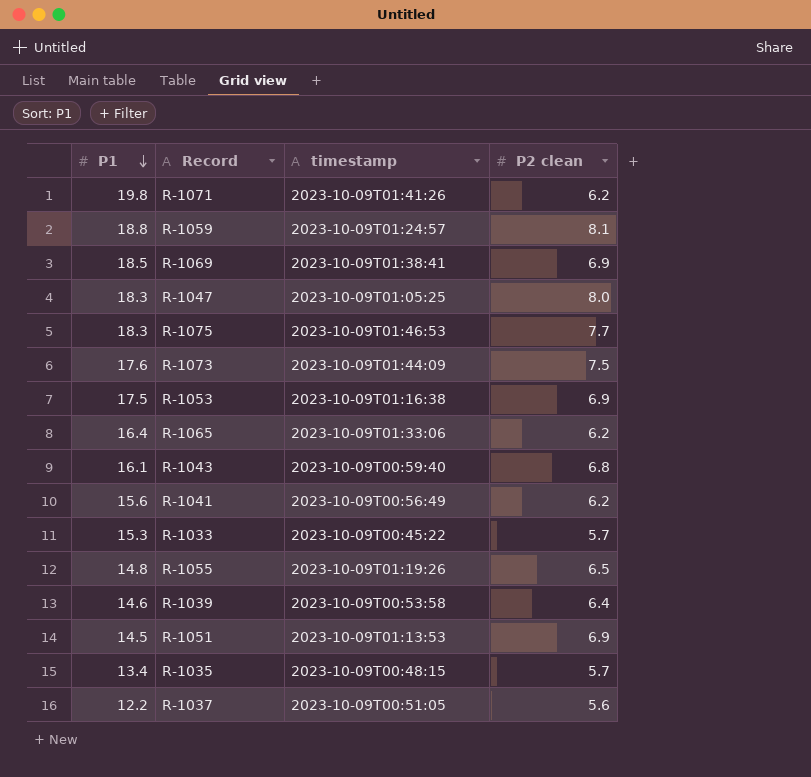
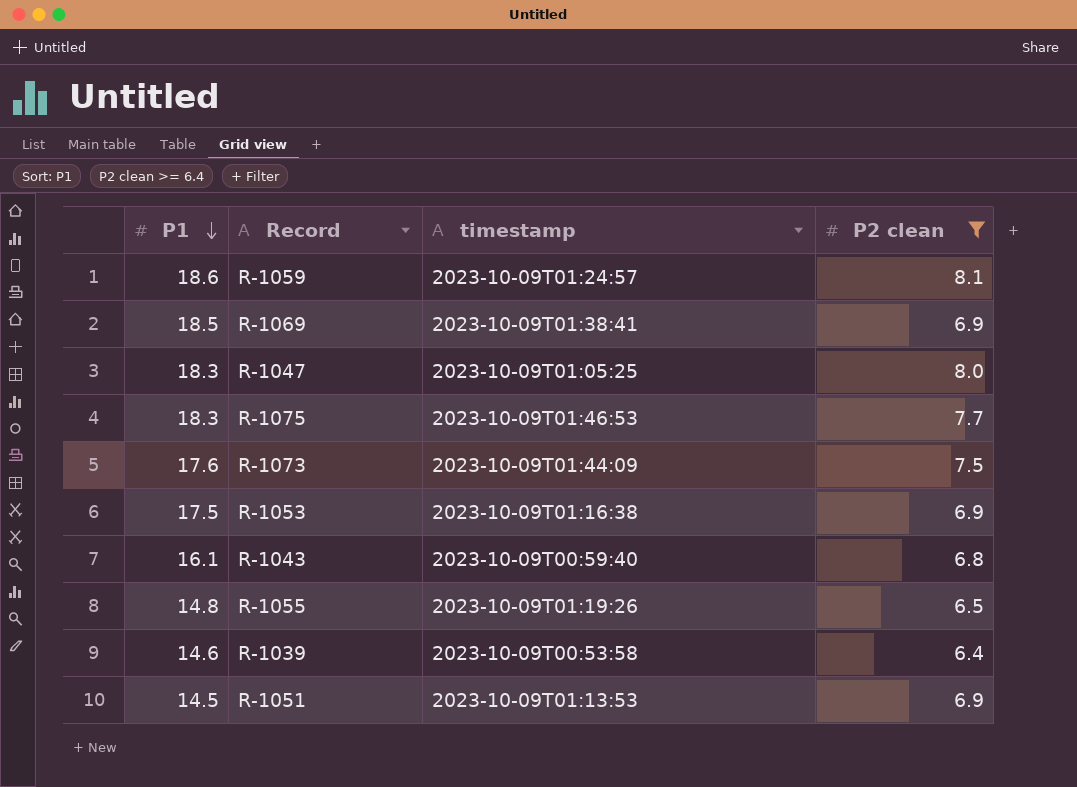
filter: none -> P2 clean >= 6.4
R-1059 | P1: 18.8 -> 18.6

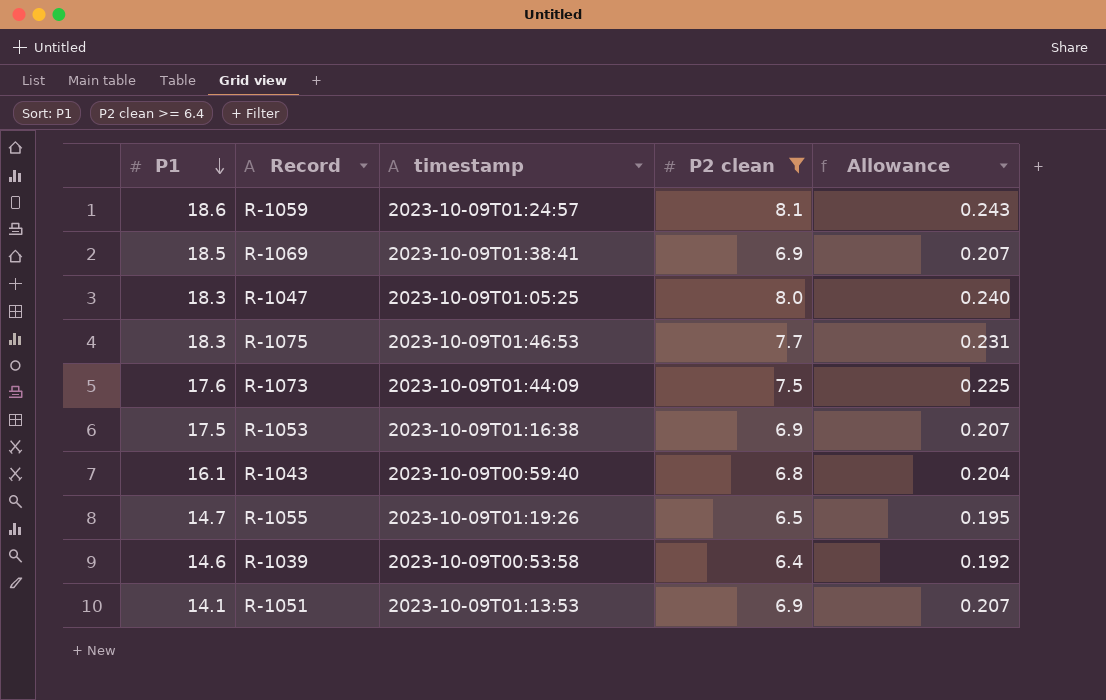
column Allowance | formula: none -> [P2 clean] * 0.03
R-1055 | P1: 14.8 -> 14.7
R-1051 | P1: 14.5 -> 14.1

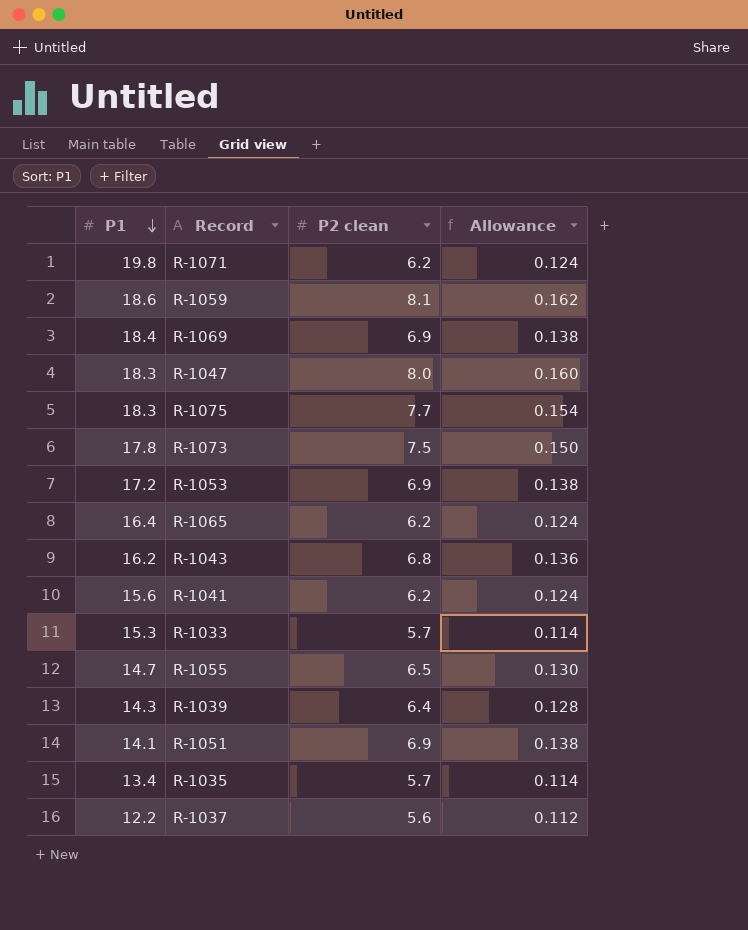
filter: P2 clean >= 6.4 -> none
column timestamp | position: 3 -> none
column Allowance | formula: [P2 clean] * 0.03 -> [P2 clean] * 0.02
R-1069 | P1: 18.5 -> 18.4
R-1073 | P1: 17.6 -> 17.8
R-1053 | P1: 17.5 -> 17.2
R-1043 | P1: 16.1 -> 16.2
R-1039 | P1: 14.6 -> 14.3

